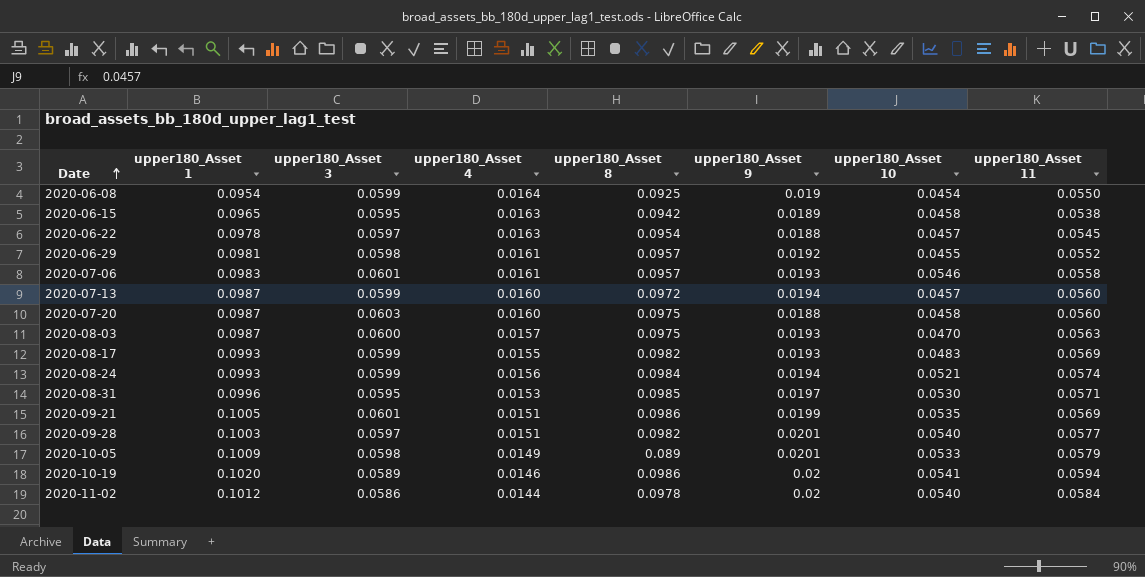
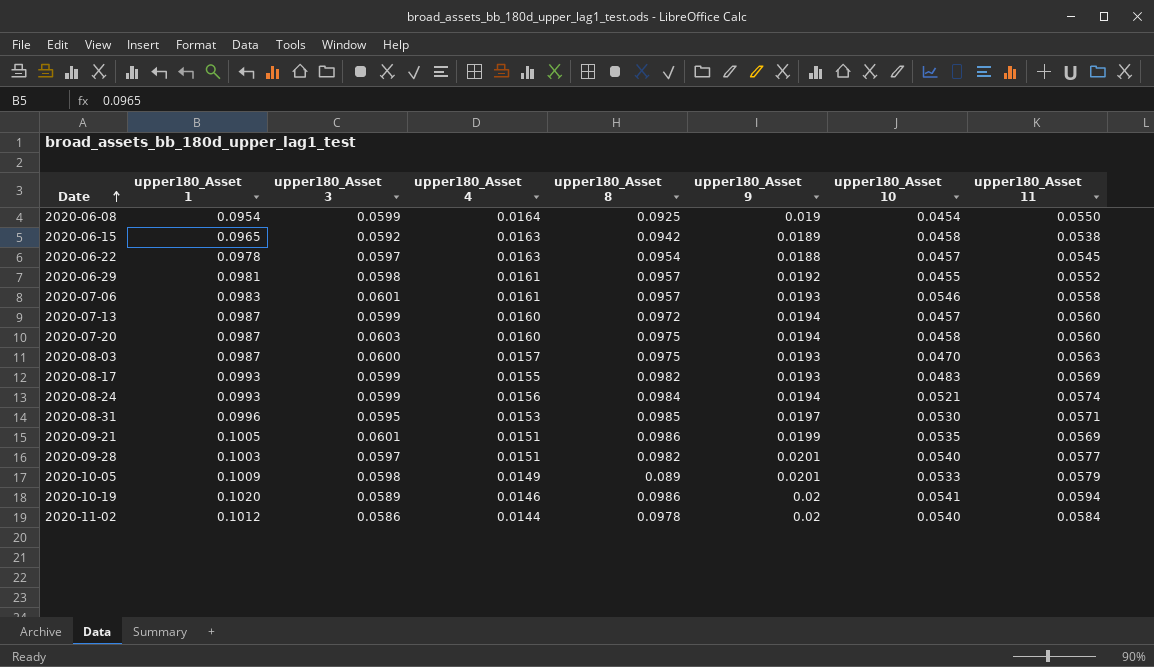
2020-06-15 | upper180_Asset 3: 0.0595 -> 0.0592
2020-07-20 | upper180_Asset 9: 0.0188 -> 0.0194

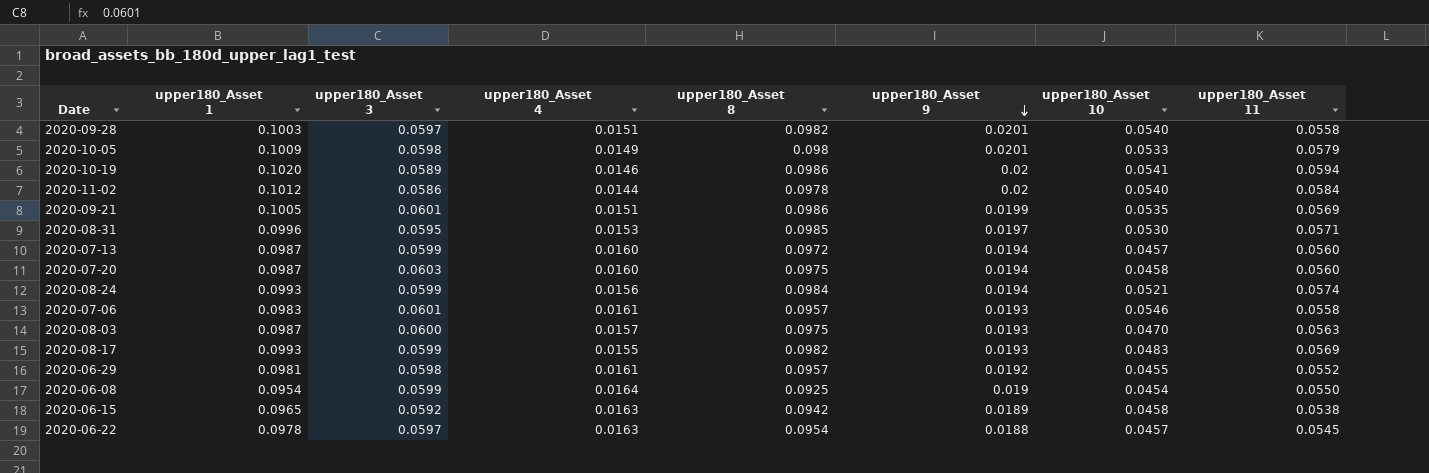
row order: Date ascending -> upper180_Asset 9 descending
2020-09-28 | upper180_Asset 11: 0.0577 -> 0.0558
2020-10-05 | upper180_Asset 8: 0.089 -> 0.098

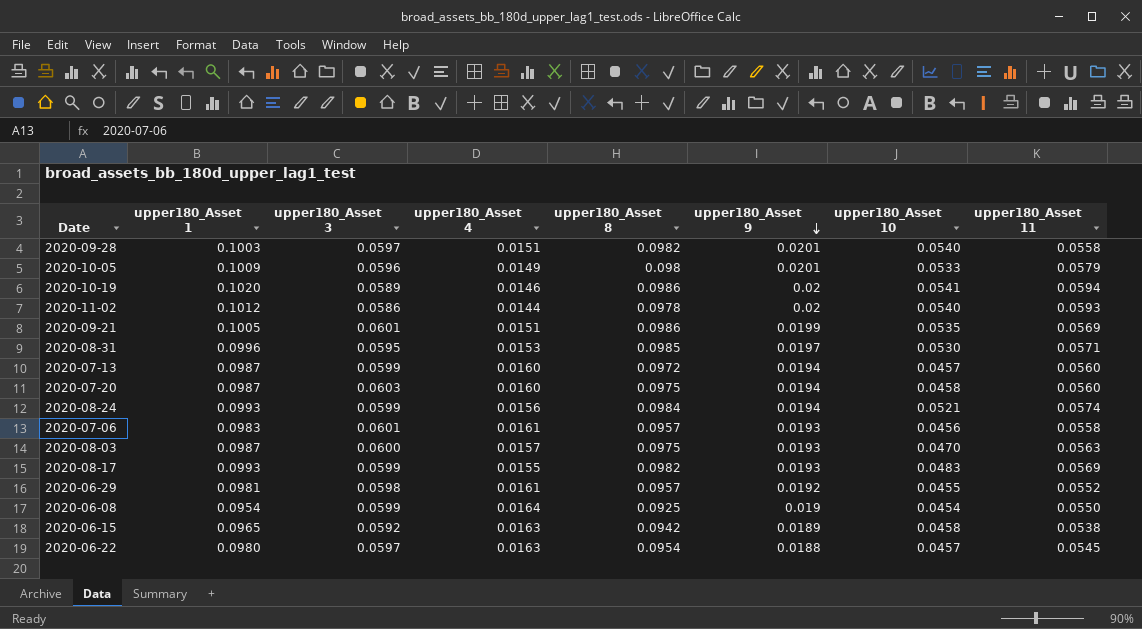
2020-10-05 | upper180_Asset 3: 0.0598 -> 0.0596
2020-11-02 | upper180_Asset 11: 0.0584 -> 0.0593
2020-07-06 | upper180_Asset 10: 0.0546 -> 0.0456
2020-06-22 | upper180_Asset 1: 0.0978 -> 0.0980

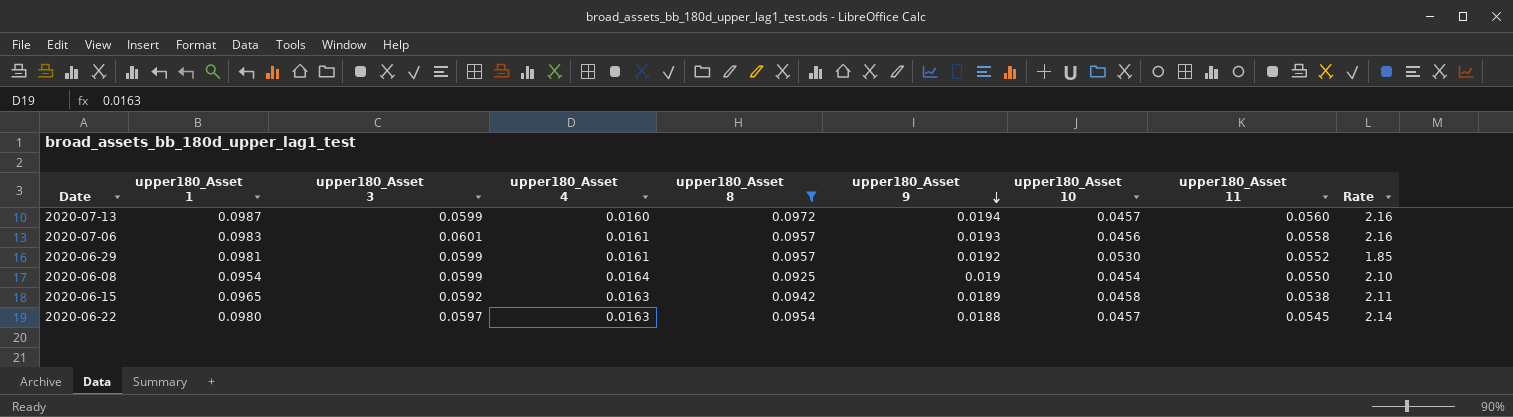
filter: none -> upper180_Asset 8 <= 0.0972
column Rate | formula: none -> [upper180_Asset 1] / [upper180_Asset 10]
2020-06-29 | upper180_Asset 3: 0.0598 -> 0.0599
2020-06-29 | upper180_Asset 10: 0.0455 -> 0.0530

